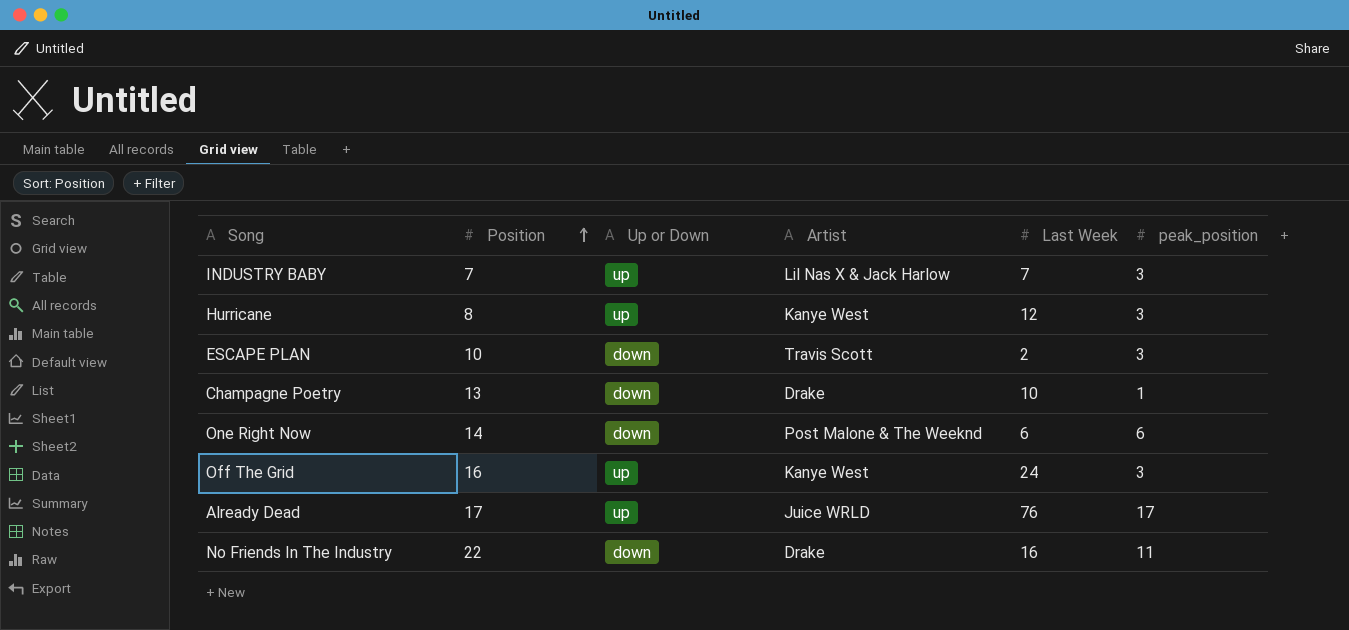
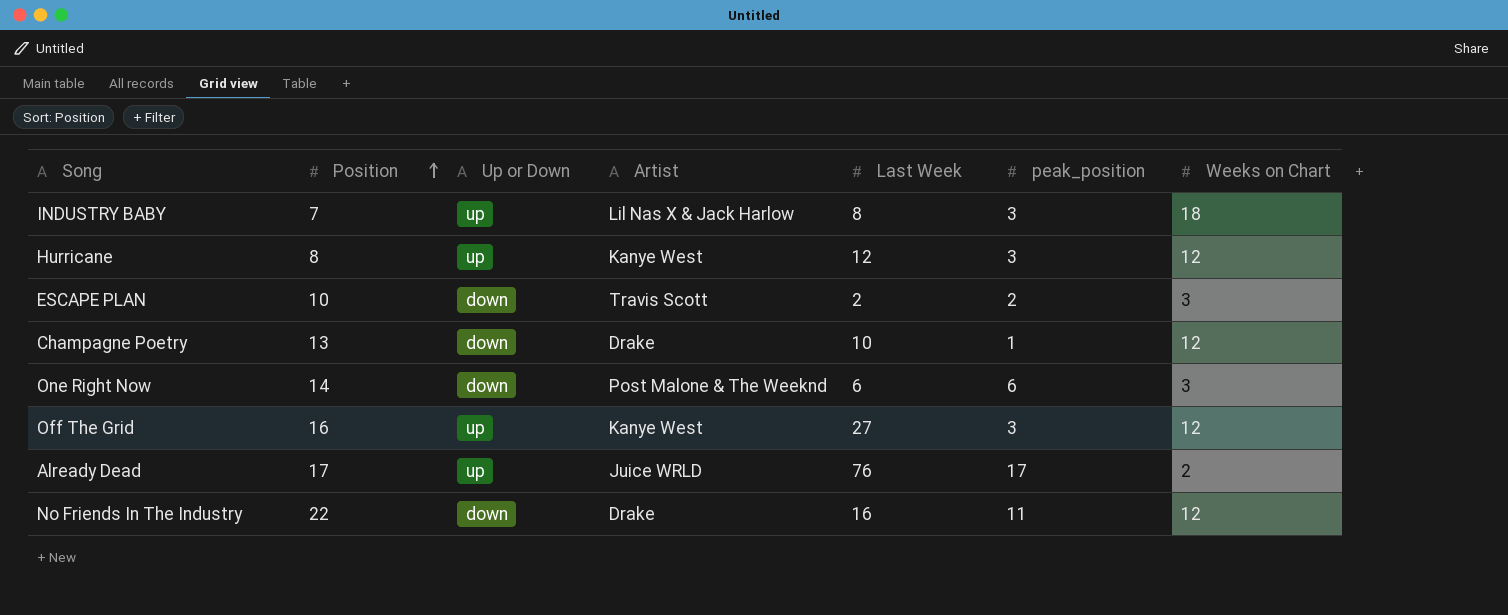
column Weeks on Chart | position: none -> 7
INDUSTRY BABY | Last Week: 7 -> 8
ESCAPE PLAN | peak_position: 3 -> 2
Off The Grid | Last Week: 24 -> 27

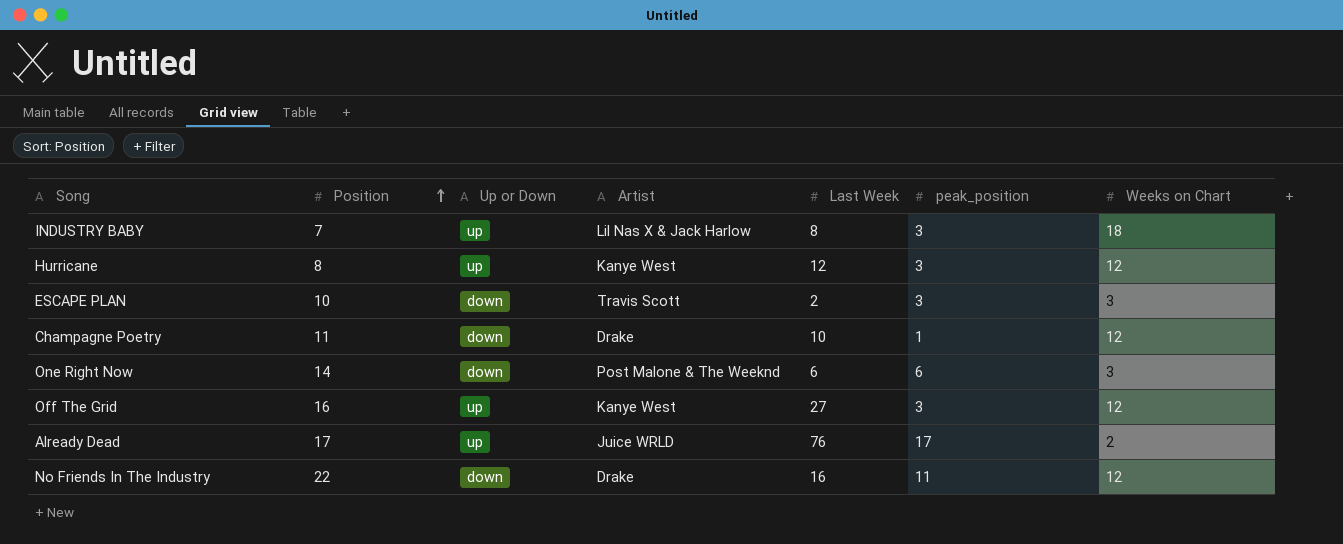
ESCAPE PLAN | peak_position: 2 -> 3
Champagne Poetry | Position: 13 -> 11

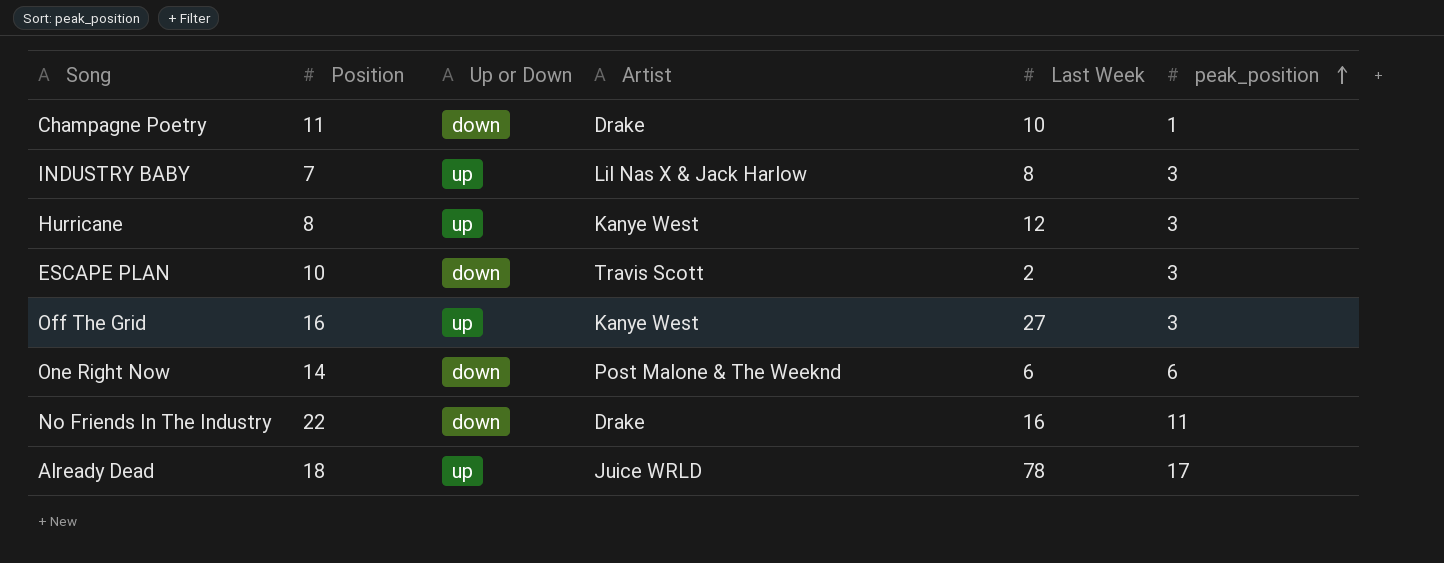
row order: Position ascending -> peak_position ascending
column Weeks on Chart | position: 7 -> none
Already Dead | Position: 17 -> 18
Already Dead | Last Week: 76 -> 78

